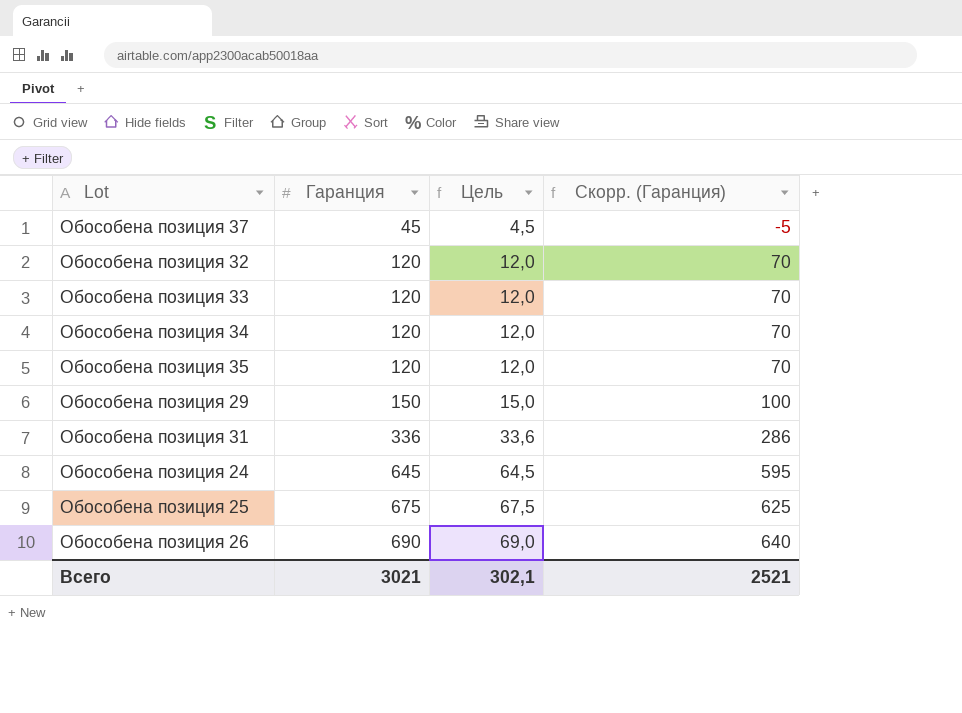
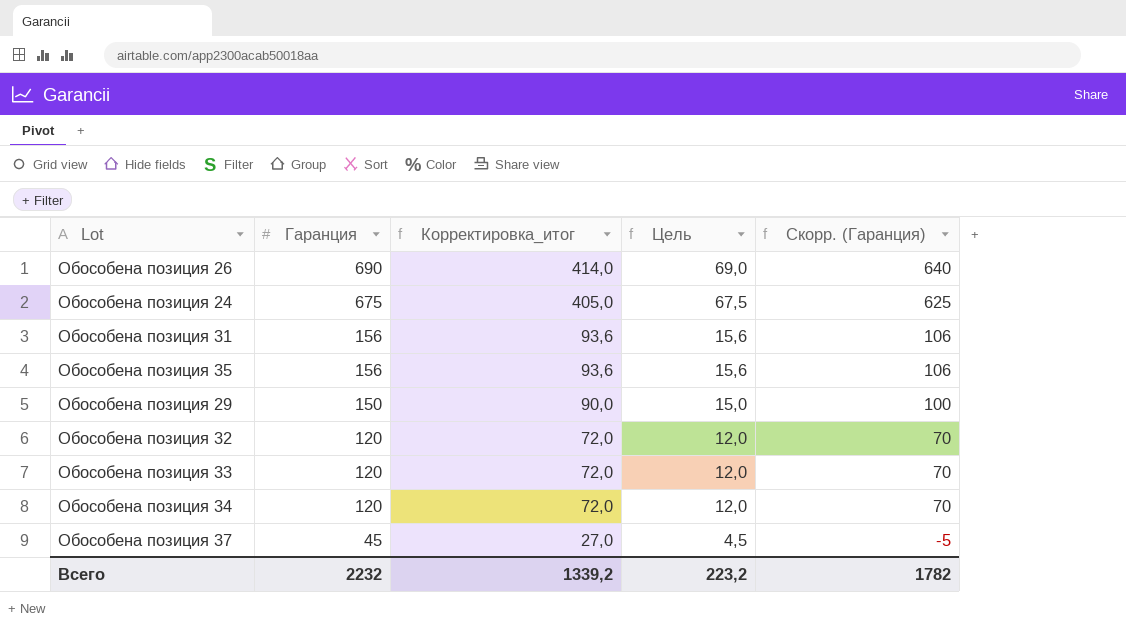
row order: Гаранция ascending -> Гаранция descending
column Корректировка_итог | formula: none -> [Гаранция] * 0,6
row Обособена позиция 25: 675 | 67,5 | 625 -> none
Обособена позиция 24 | Гаранция: 645 -> 675
Обособена позиция 24 | Цель: 64,5 -> 67,5
Обособена позиция 24 | Скорр. (Гаранция): 595 -> 625
Обособена позиция 31 | Гаранция: 336 -> 156
Обособена позиция 31 | Цель: 33,6 -> 15,6
Обособена позиция 31 | Скорр. (Гаранция): 286 -> 106
Обособена позиция 35 | Гаранция: 120 -> 156
Обособена позиция 35 | Цель: 12,0 -> 15,6
Обособена позиция 35 | Скорр. (Гаранция): 70 -> 106
Всего | Гаранция: 3021 -> 2232
Всего | Цель: 302,1 -> 223,2
Всего | Скорр. (Гаранция): 2521 -> 1782

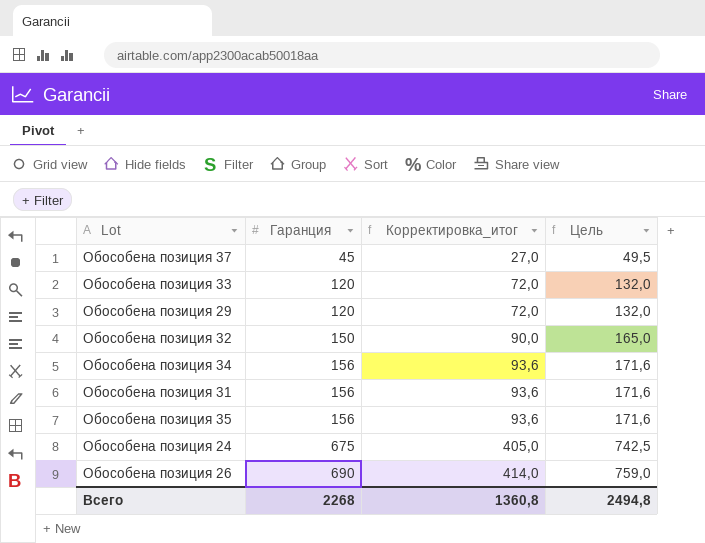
row order: Гаранция descending -> Гаранция ascending
column Скорр. (Гаранция) | formula: [Гаранция] - 50 -> none
column Цель | formula: [Гаранция] * 0,1 -> [Гаранция] * 1,1
Обособена позиция 29 | Гаранция: 150 -> 120
Обособена позиция 29 | Корректировка_итог: 90,0 -> 72,0
Обособена позиция 32 | Гаранция: 120 -> 150
Обособена позиция 32 | Корректировка_итог: 72,0 -> 90,0
Обособена позиция 34 | Гаранция: 120 -> 156
Обособена позиция 34 | Корректировка_итог: 72,0 -> 93,6
Всего | Гаранция: 2232 -> 2268
Всего | Корректировка_итог: 1339,2 -> 1360,8
Всего | Цель: 223,2 -> 2494,8

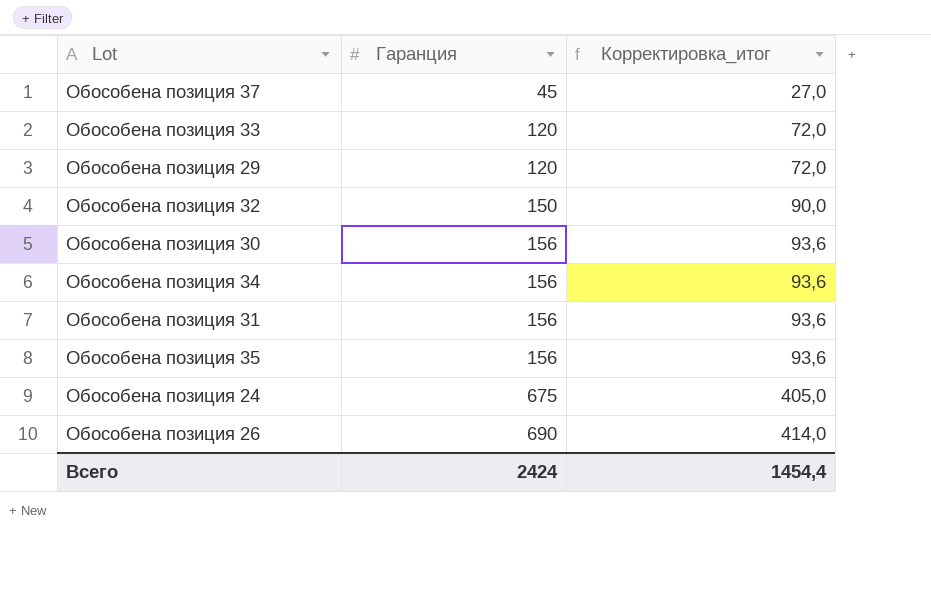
column Цель | formula: [Гаранция] * 1,1 -> none
row Обособена позиция 30: none -> 156 | 93,6
Всего | Гаранция: 2268 -> 2424
Всего | Корректировка_итог: 1360,8 -> 1454,4

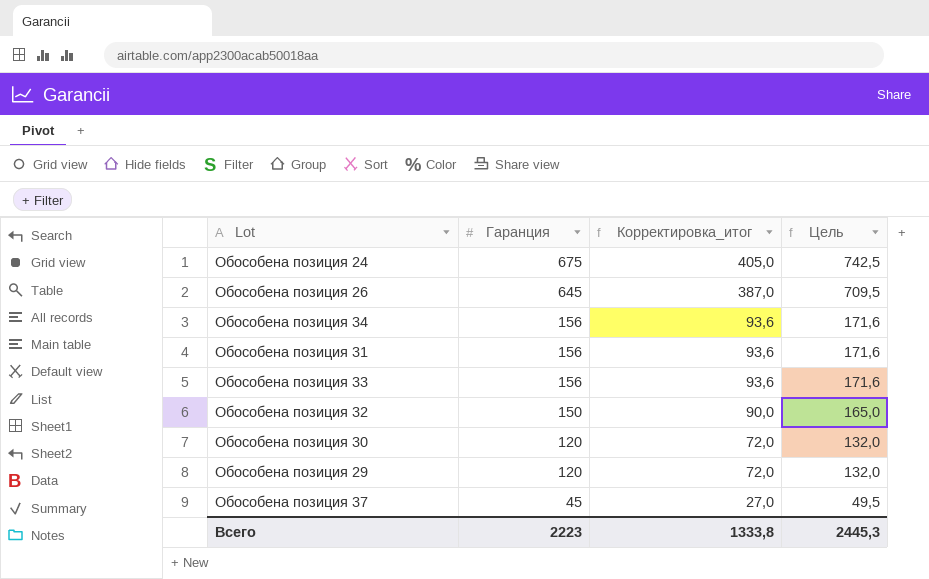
row order: Гаранция ascending -> Гаранция descending
column Цель | formula: none -> [Гаранция] * 1,1
row Обособена позиция 35: 156 | 93,6 -> none
Обособена позиция 26 | Гаранция: 690 -> 645
Обособена позиция 26 | Корректировка_итог: 414,0 -> 387,0
Обособена позиция 33 | Гаранция: 120 -> 156
Обособена позиция 33 | Корректировка_итог: 72,0 -> 93,6
Обособена позиция 30 | Гаранция: 156 -> 120
Обособена позиция 30 | Корректировка_итог: 93,6 -> 72,0
Всего | Гаранция: 2424 -> 2223
Всего | Корректировка_итог: 1454,4 -> 1333,8

